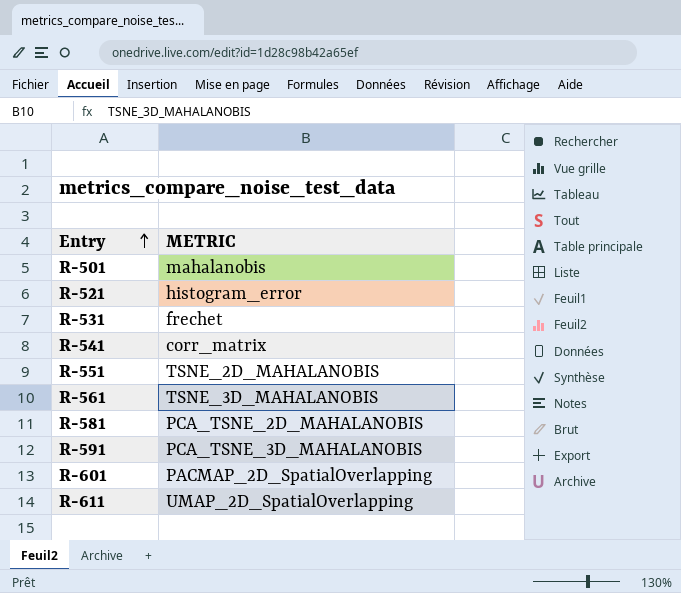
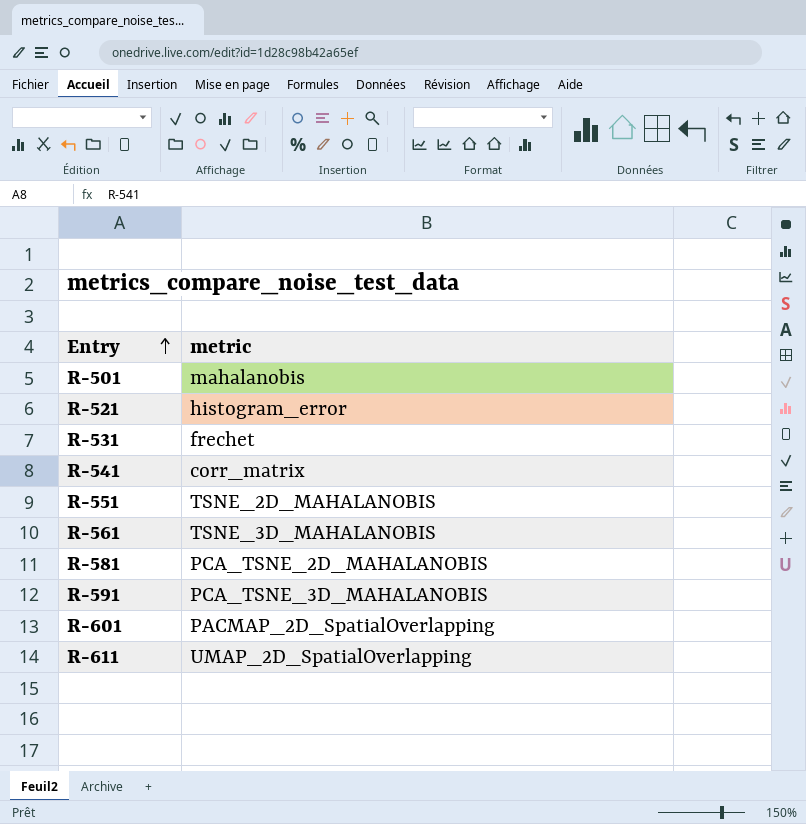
column name: METRIC -> metric

